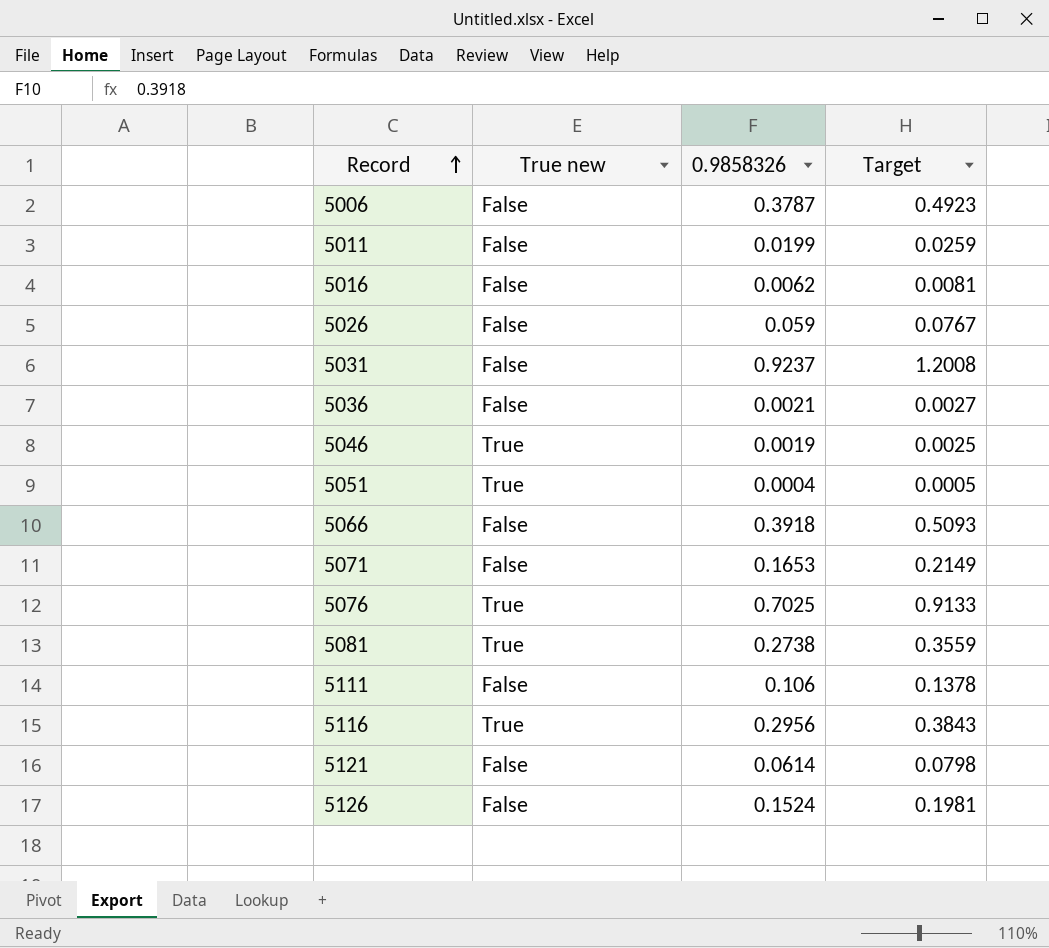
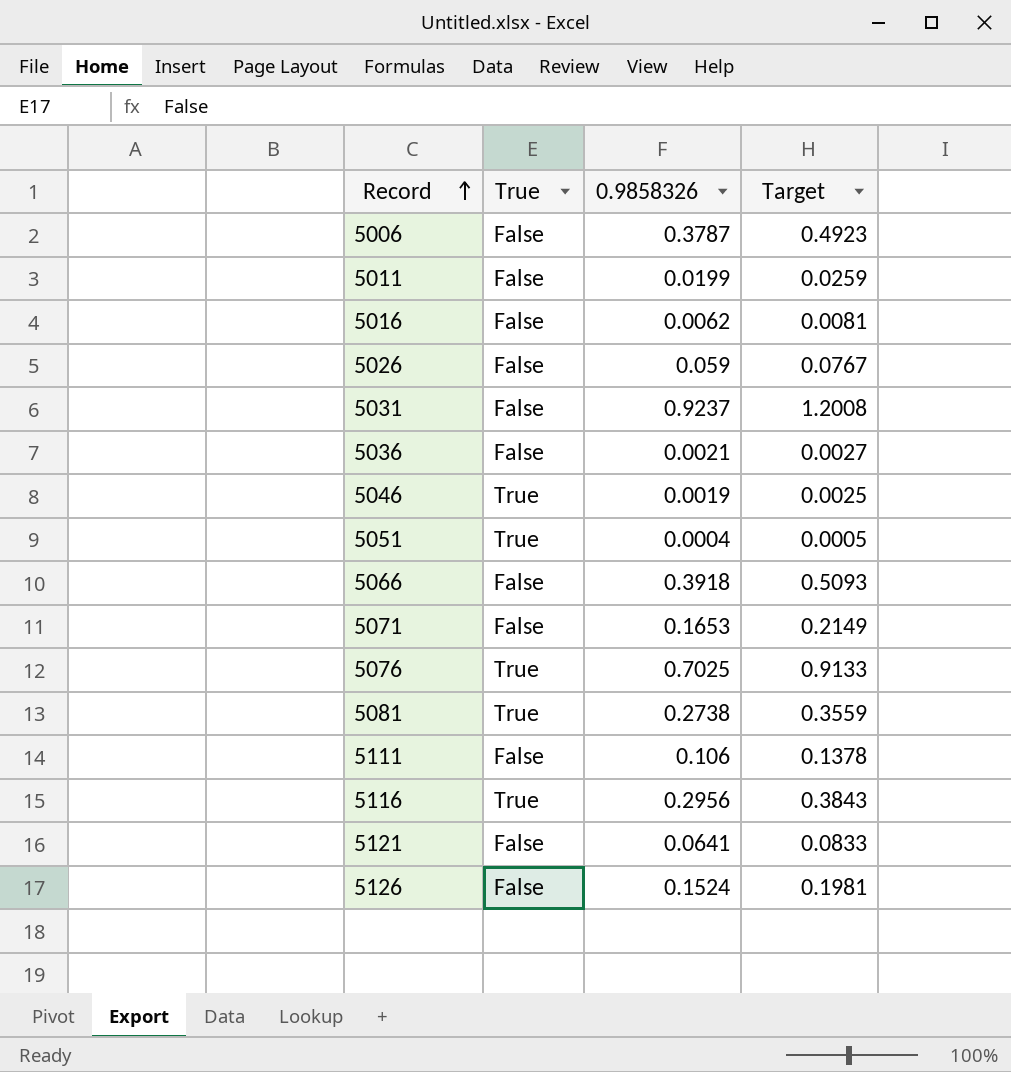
column name: True new -> True
5121 | 0.9858326: 0.0614 -> 0.0641
5121 | Target: 0.0798 -> 0.0833

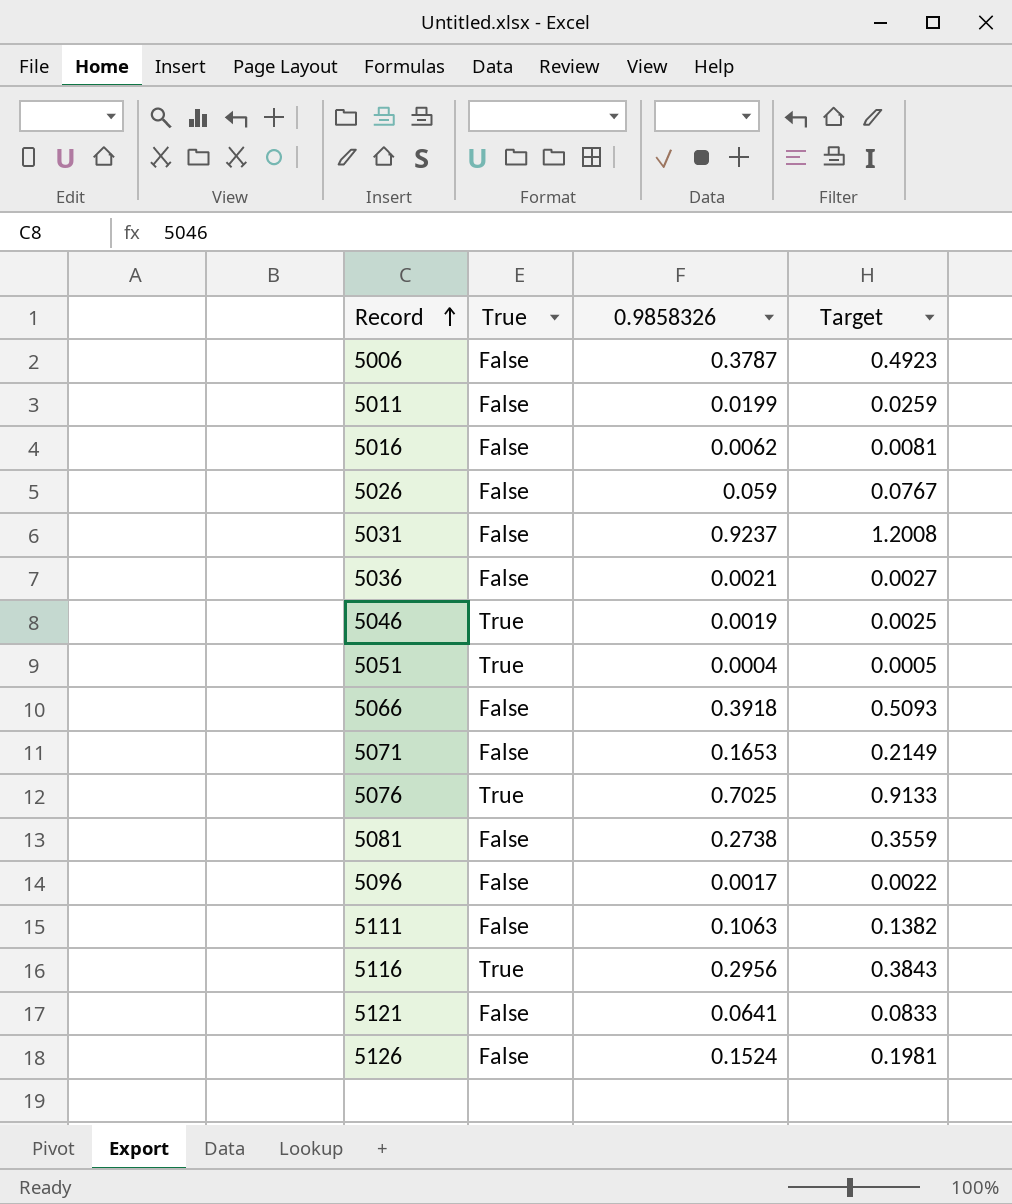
5081 | True: True -> False
row 5096: none -> False | 0.0017 | 0.0022
5111 | 0.9858326: 0.106 -> 0.1063
5111 | Target: 0.1378 -> 0.1382

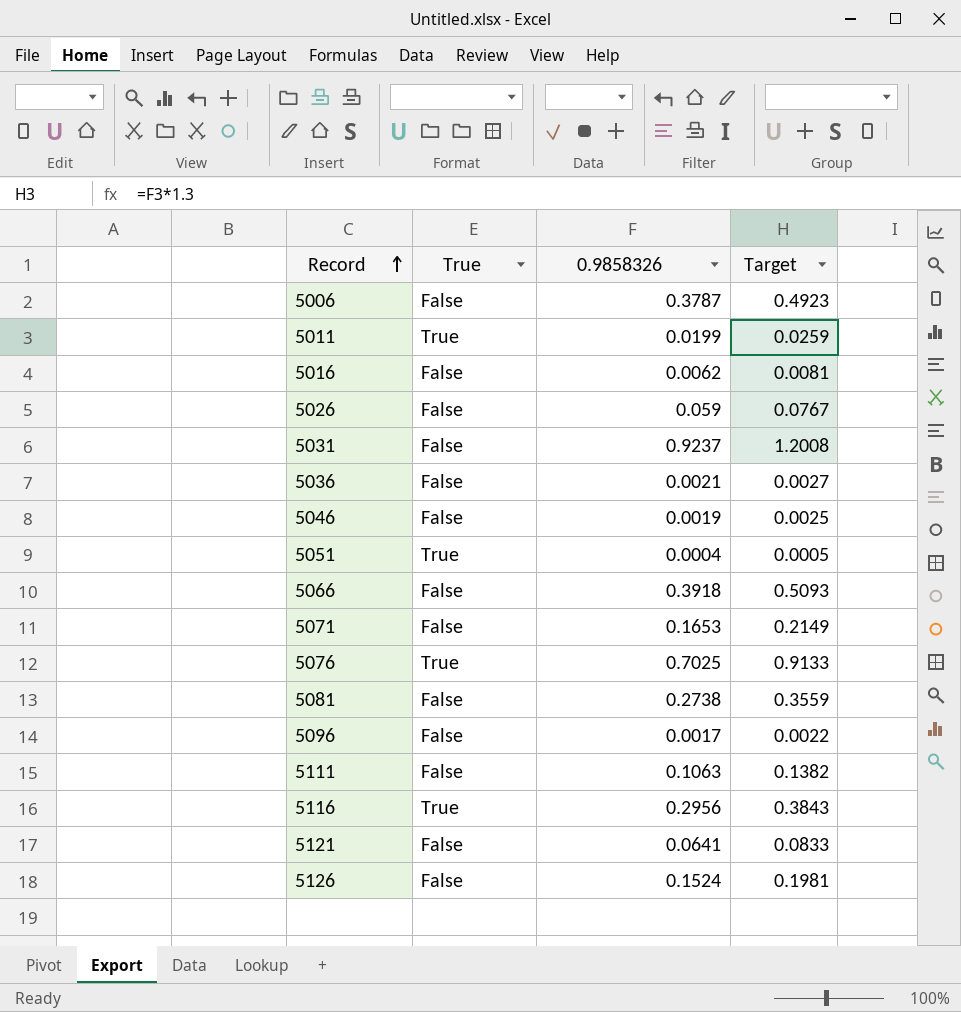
5011 | True: False -> True
5046 | True: True -> False

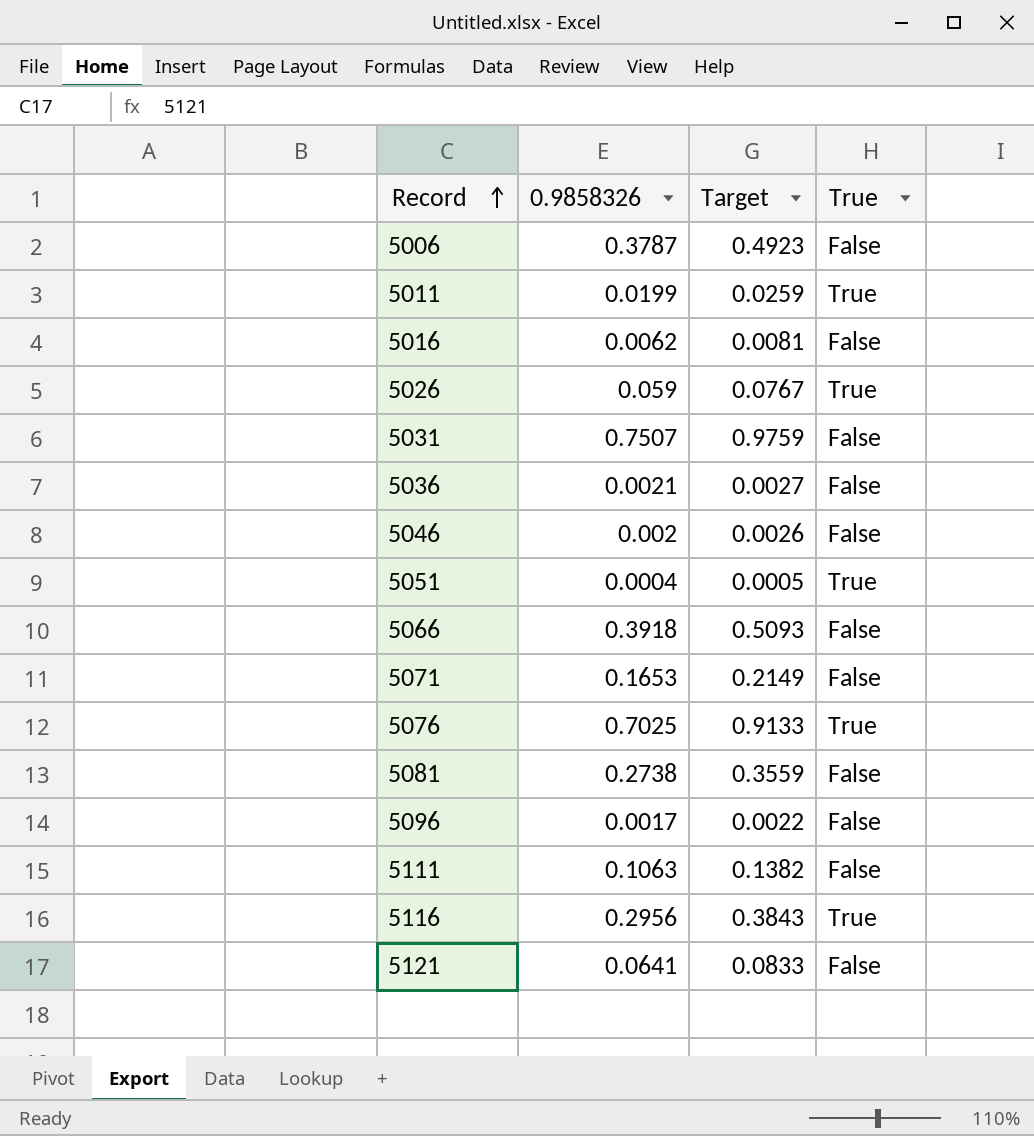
column True | position: 2 -> 4
row 5126: False | 0.1524 | 0.1981 -> none
5026 | True: False -> True
5031 | 0.9858326: 0.9237 -> 0.7507
5031 | Target: 1.2008 -> 0.9759
5046 | 0.9858326: 0.0019 -> 0.002
5046 | Target: 0.0025 -> 0.0026

